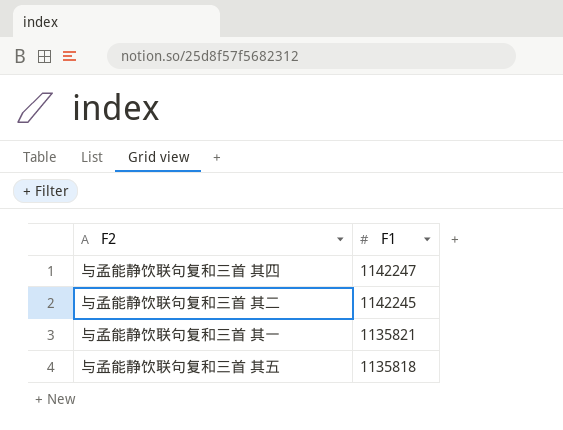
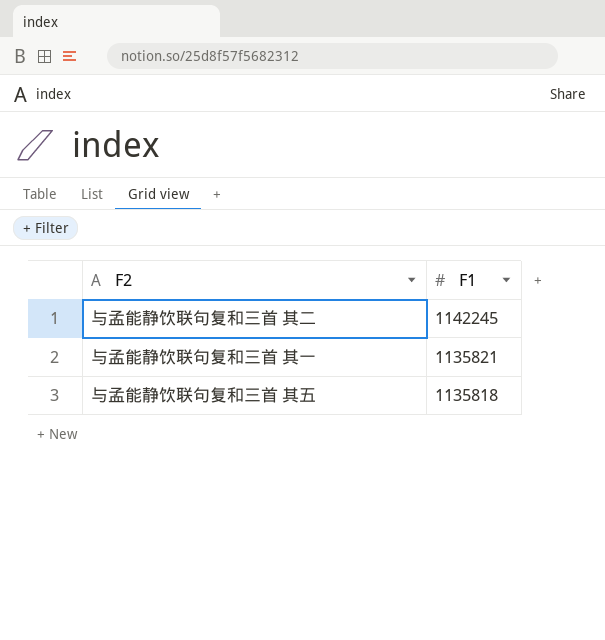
row 与孟能静饮联句复和三首 其四: 1142247 -> none

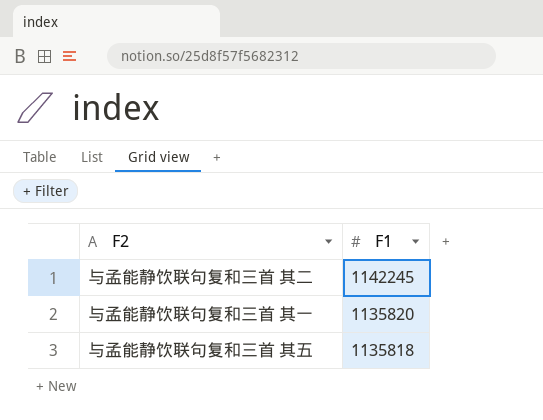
与孟能静饮联句复和三首 其一 | F1: 1135821 -> 1135820

